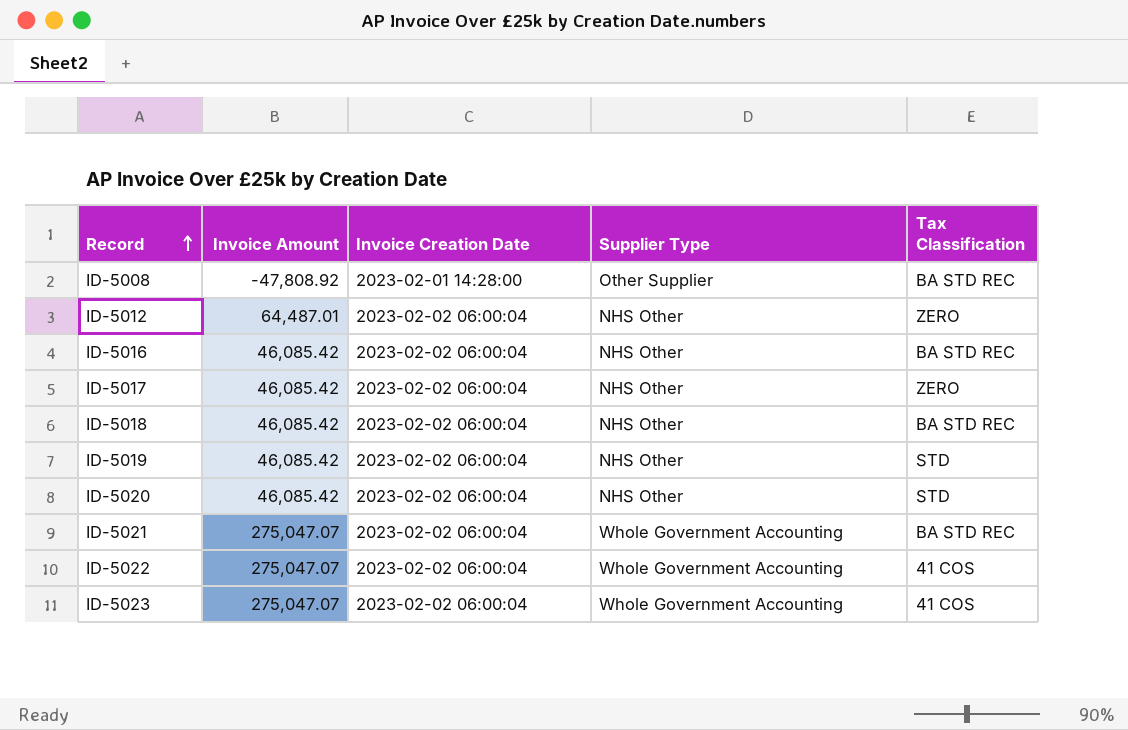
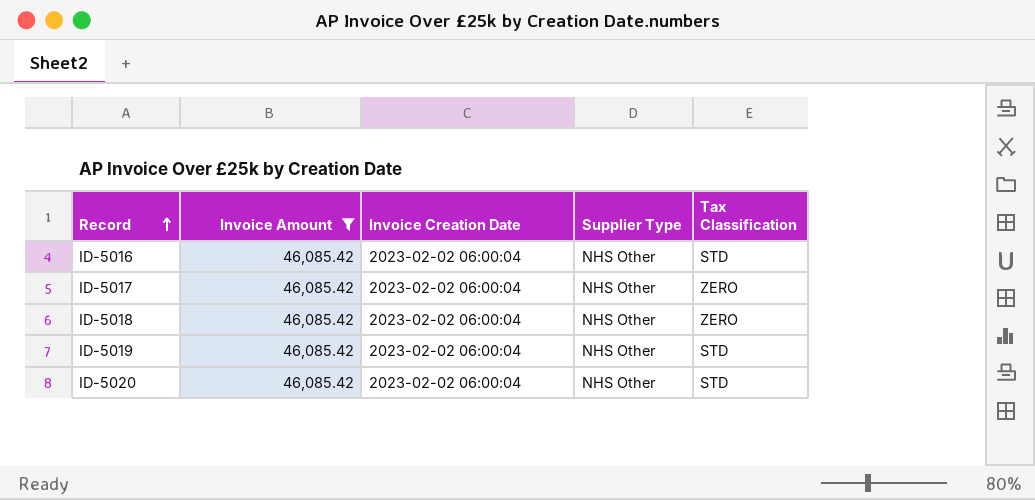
filter: none -> Invoice Amount = 46,085.42
ID-5016 | Tax Classification: BA STD REC -> STD
ID-5018 | Tax Classification: BA STD REC -> ZERO

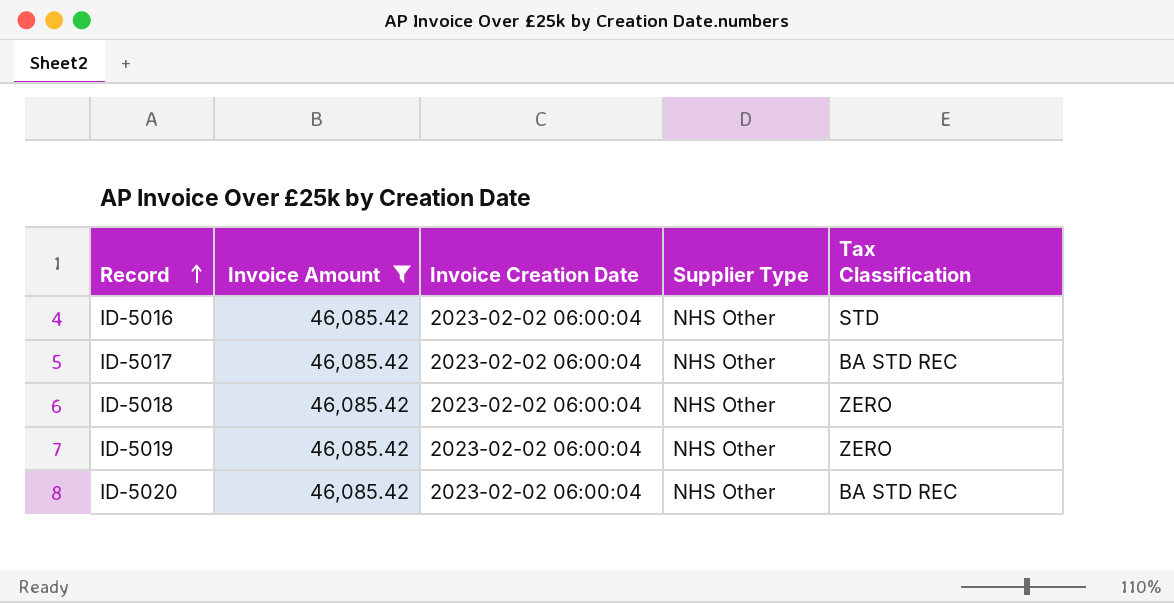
ID-5017 | Tax Classification: ZERO -> BA STD REC
ID-5019 | Tax Classification: STD -> ZERO
ID-5020 | Tax Classification: STD -> BA STD REC

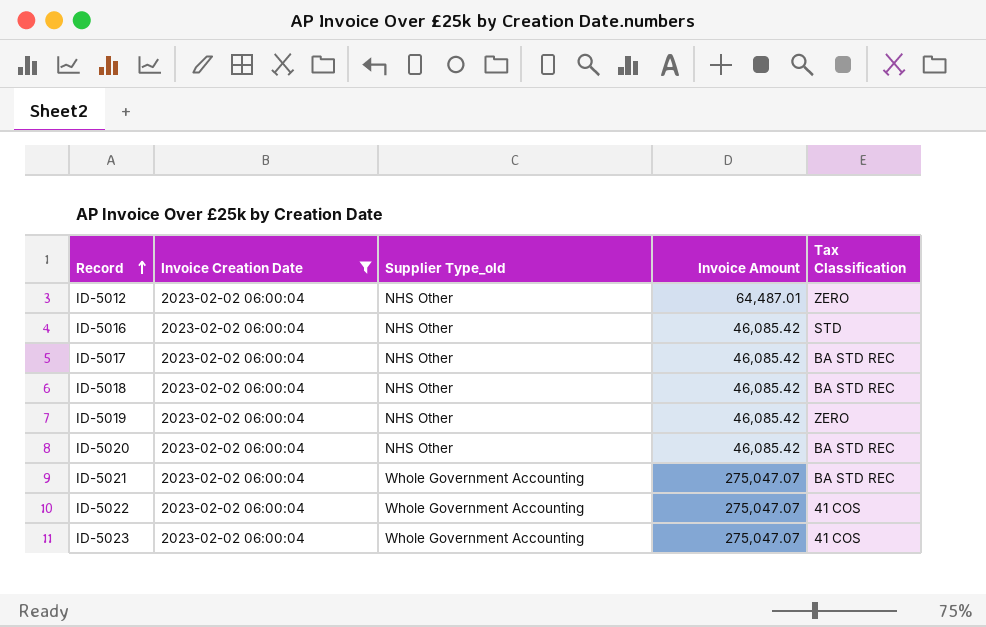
filter: Invoice Amount = 46,085.42 -> Invoice Creation Date = 2023-02-02 06:00:04
column name: Supplier Type -> Supplier Type_old
column Invoice Amount | position: 2 -> 4
ID-5018 | Tax Classification: ZERO -> BA STD REC

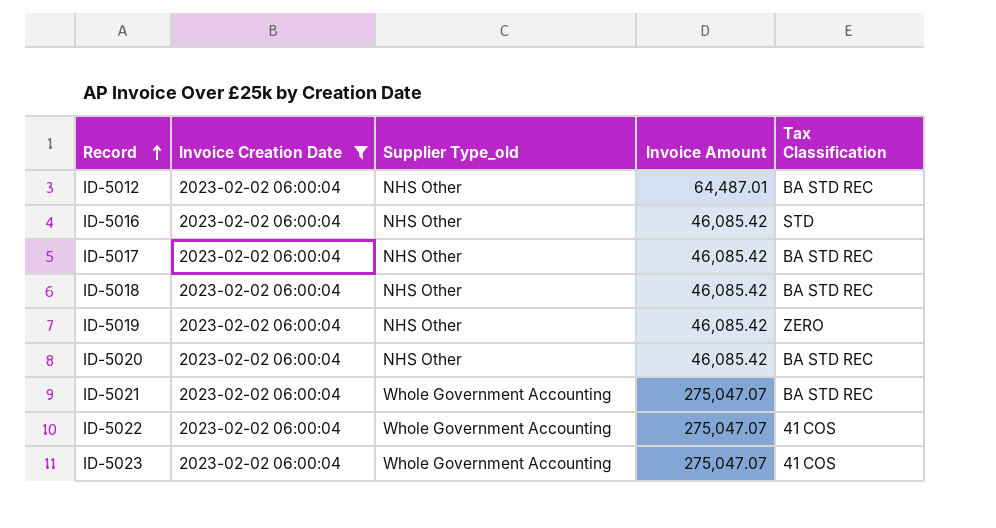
ID-5012 | Tax Classification: ZERO -> BA STD REC

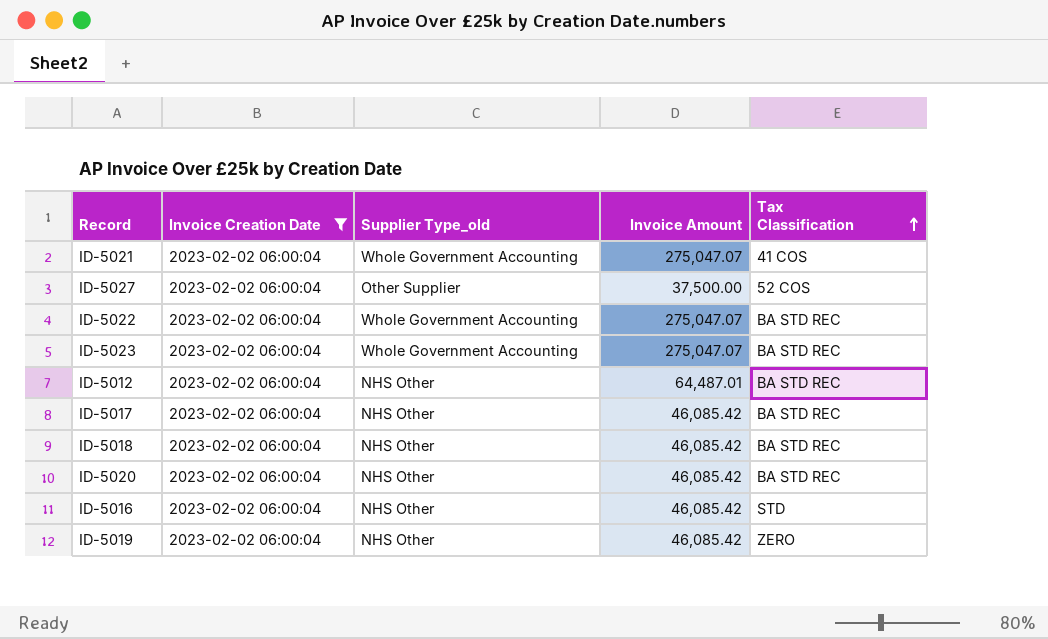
row order: Record ascending -> Tax Classification ascending
ID-5021 | Tax Classification: BA STD REC -> 41 COS
row ID-5027: none -> 2023-02-02 06:00:04 | Other Supplier | 37,500.00 | 52 COS
ID-5022 | Tax Classification: 41 COS -> BA STD REC
ID-5023 | Tax Classification: 41 COS -> BA STD REC

